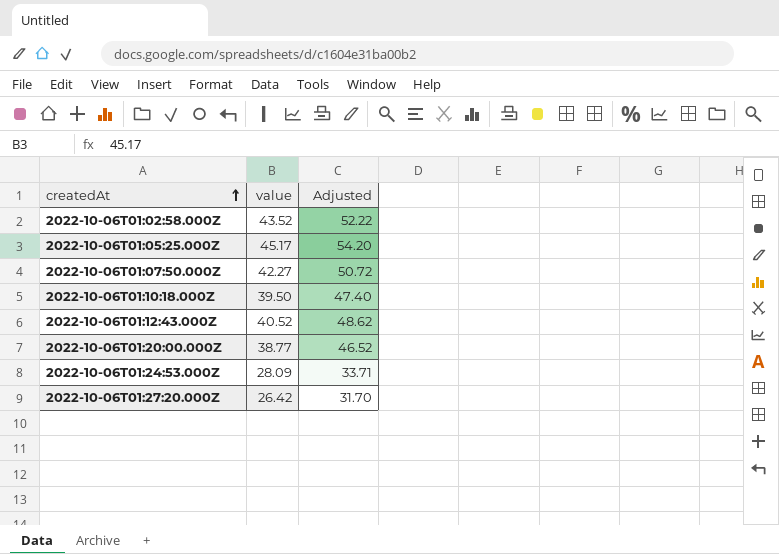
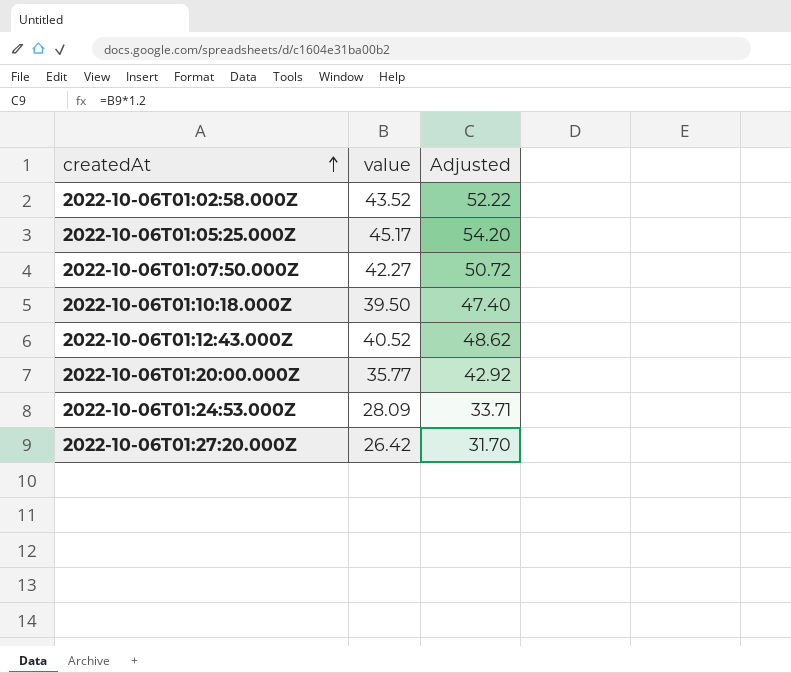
2022-10-06T01:20:00.000Z | value: 38.77 -> 35.77
2022-10-06T01:20:00.000Z | Adjusted: 46.52 -> 42.92

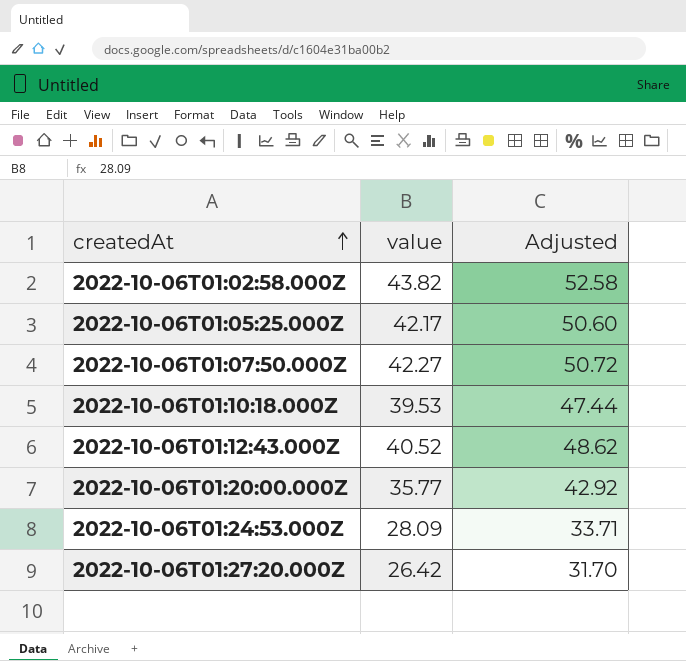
2022-10-06T01:02:58.000Z | value: 43.52 -> 43.82
2022-10-06T01:02:58.000Z | Adjusted: 52.22 -> 52.58
2022-10-06T01:05:25.000Z | value: 45.17 -> 42.17
2022-10-06T01:05:25.000Z | Adjusted: 54.20 -> 50.60
2022-10-06T01:10:18.000Z | value: 39.50 -> 39.53
2022-10-06T01:10:18.000Z | Adjusted: 47.40 -> 47.44

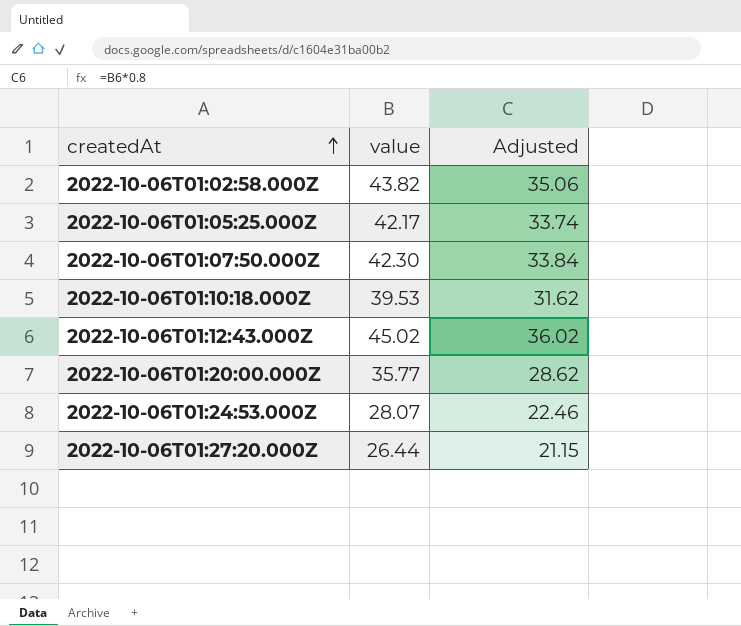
column Adjusted | formula: [value] * 1.2 -> [value] * 0.8
2022-10-06T01:07:50.000Z | value: 42.27 -> 42.30
2022-10-06T01:12:43.000Z | value: 40.52 -> 45.02
2022-10-06T01:24:53.000Z | value: 28.09 -> 28.07
2022-10-06T01:27:20.000Z | value: 26.42 -> 26.44

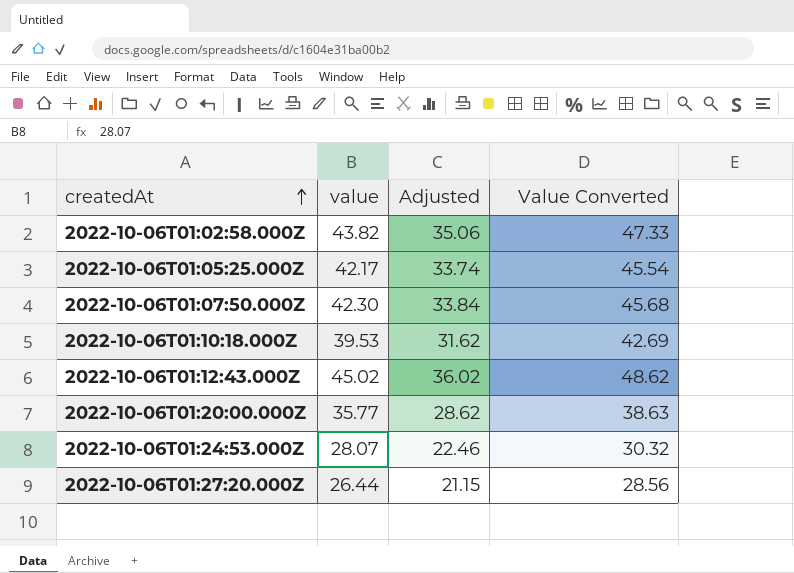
column Value Converted | formula: none -> [value] * 1.08

